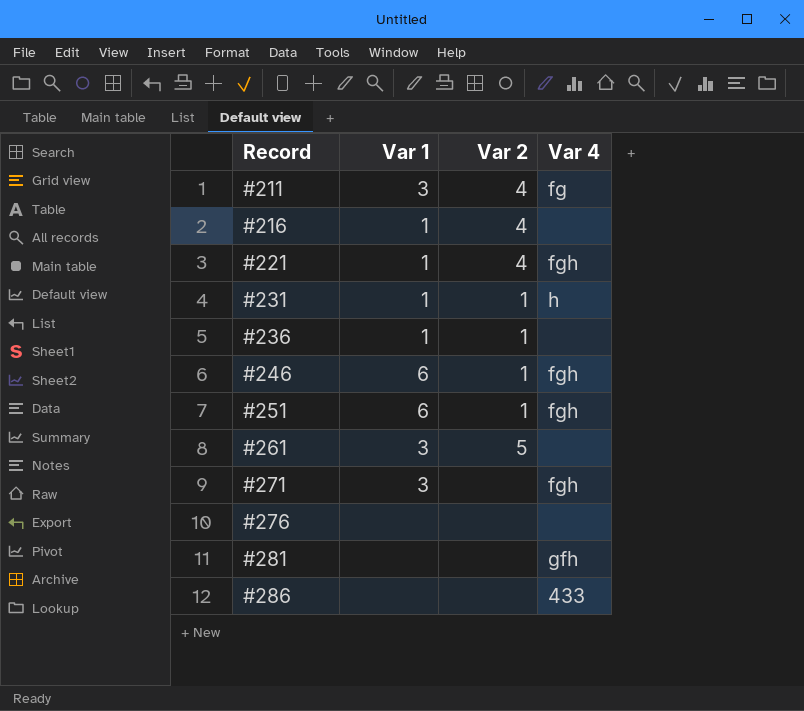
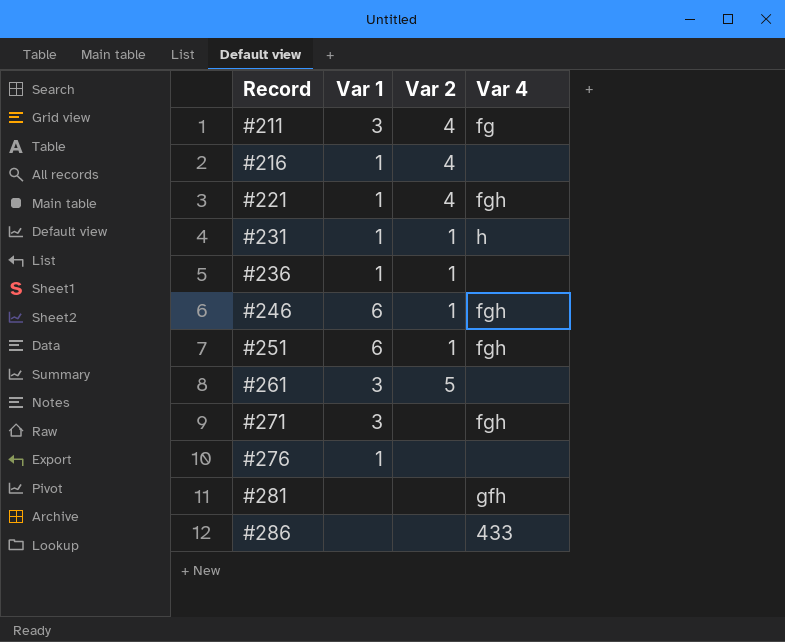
#276 | Var 1: none -> 1

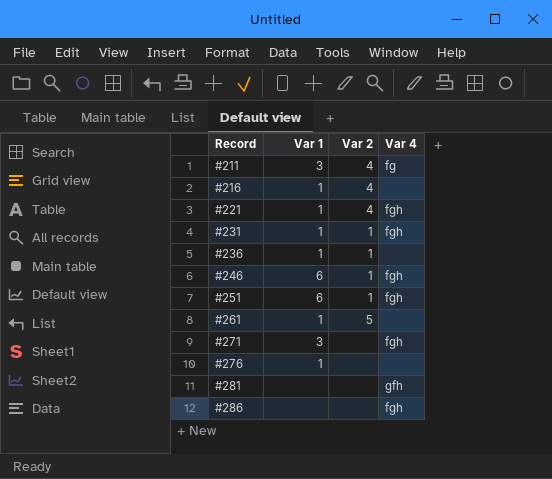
#231 | Var 4: h -> fgh
#261 | Var 1: 3 -> 1
#286 | Var 4: 433 -> fgh

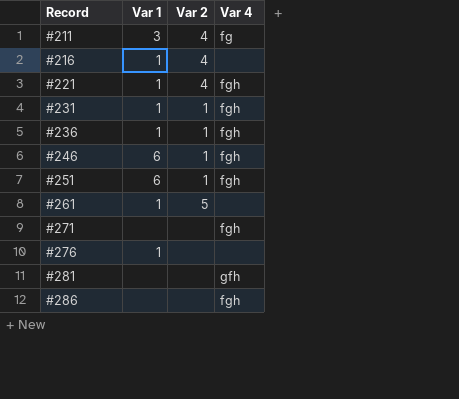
#236 | Var 4: none -> fgh
#271 | Var 1: 3 -> none

